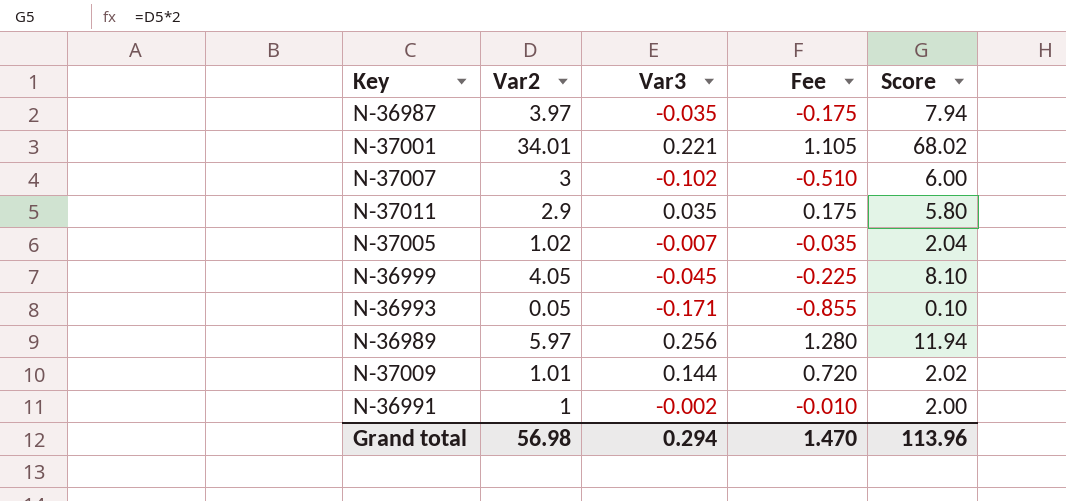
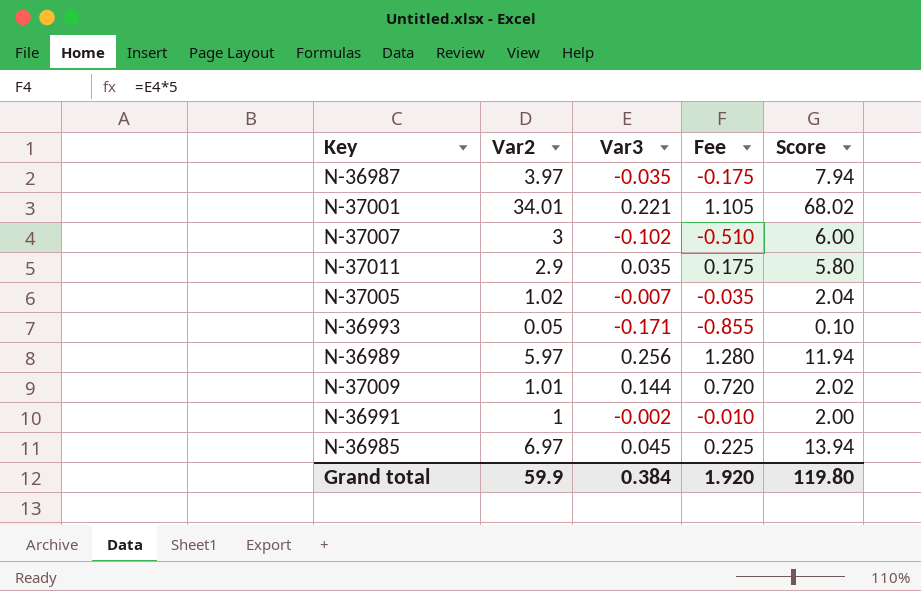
row N-36999: 4.05 | -0.045 | -0.225 | 8.10 -> none
row N-36985: none -> 6.97 | 0.045 | 0.225 | 13.94
Grand total | Var2: 56.98 -> 59.9
Grand total | Var3: 0.294 -> 0.384
Grand total | Fee: 1.470 -> 1.920
Grand total | Score: 113.96 -> 119.80

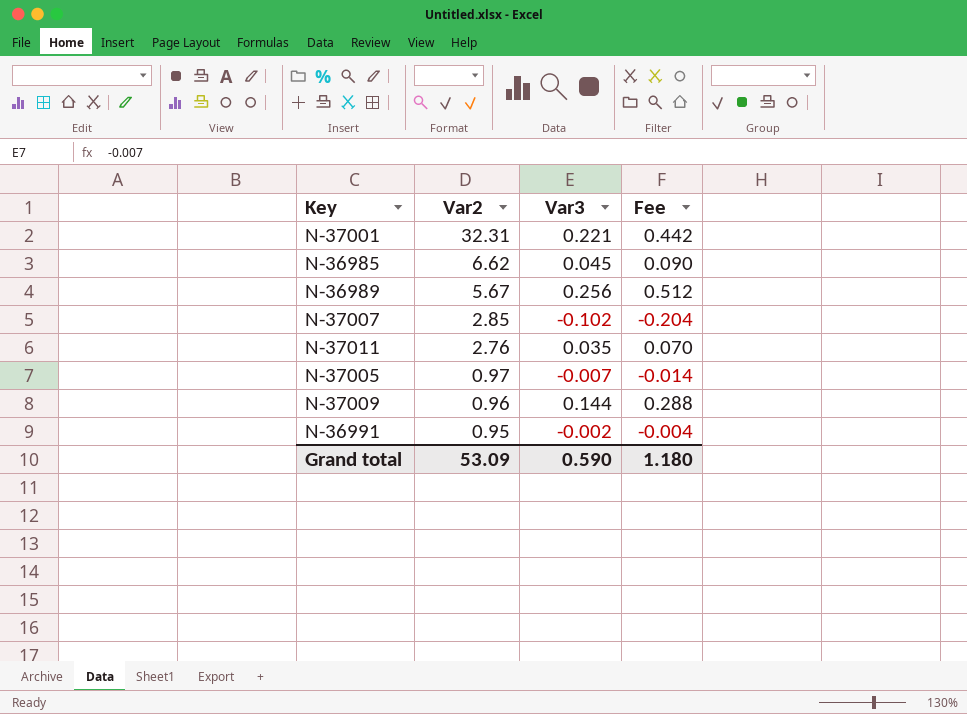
row order: none -> Var2 descending
column Score | formula: [Var2] * 2 -> none
column Fee | formula: [Var3] * 5 -> [Var3] * 2
row N-36987: 3.97 | -0.035 | -0.175 | 7.94 -> none
row N-36993: 0.05 | -0.171 | -0.855 | 0.10 -> none
N-37001 | Var2: 34.01 -> 32.31
N-36985 | Var2: 6.97 -> 6.62
N-36989 | Var2: 5.97 -> 5.67
N-37007 | Var2: 3 -> 2.85
N-37011 | Var2: 2.9 -> 2.76
N-37005 | Var2: 1.02 -> 0.97
N-37009 | Var2: 1.01 -> 0.96
N-36991 | Var2: 1 -> 0.95
Grand total | Var2: 59.9 -> 53.09
Grand total | Var3: 0.384 -> 0.590
Grand total | Fee: 1.920 -> 1.180

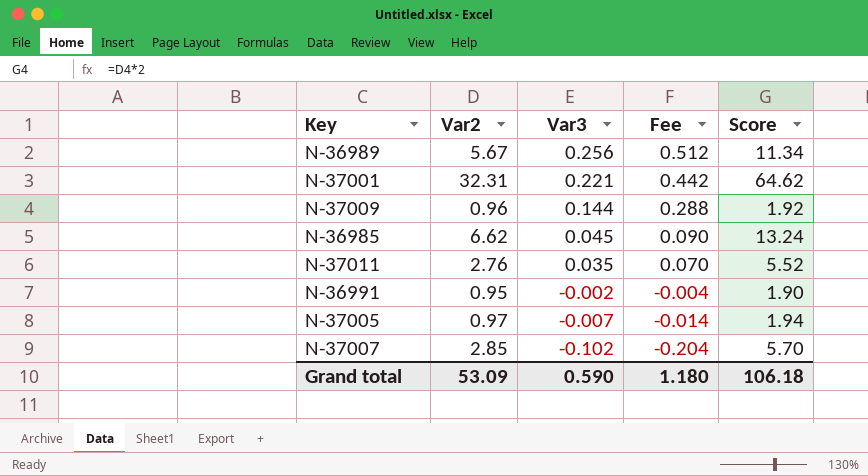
row order: Var2 descending -> Var3 descending
column Score | formula: none -> [Var2] * 2

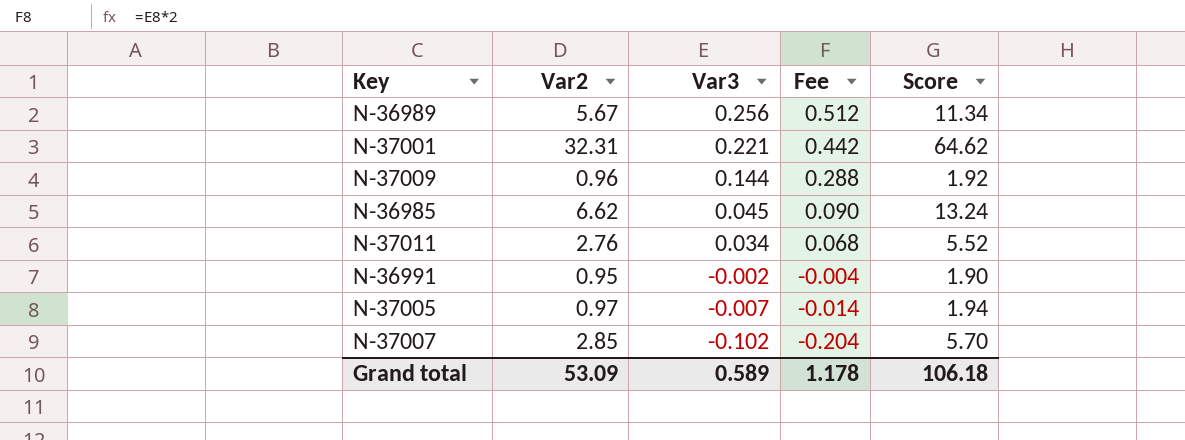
N-37011 | Var3: 0.035 -> 0.034
N-37011 | Fee: 0.070 -> 0.068
Grand total | Var3: 0.590 -> 0.589
Grand total | Fee: 1.180 -> 1.178

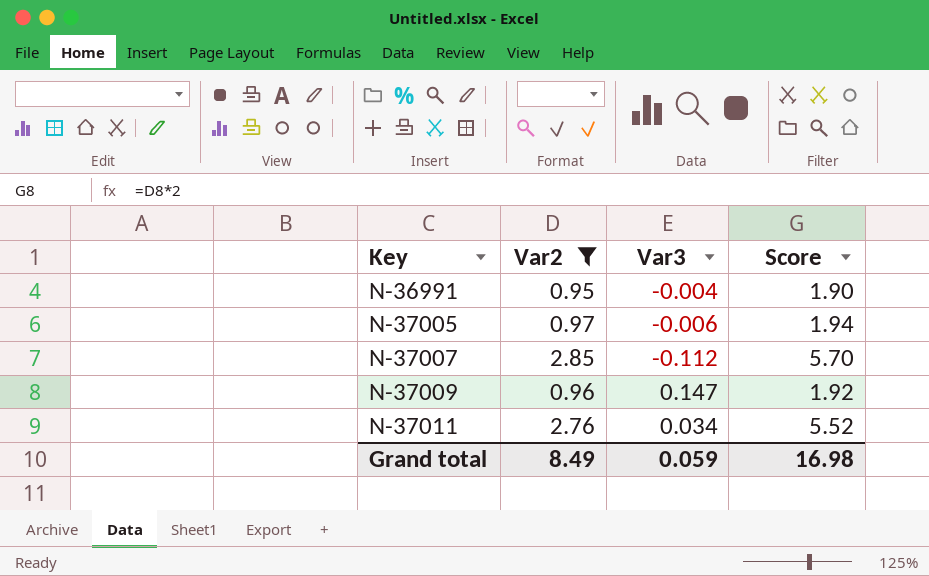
filter: none -> Var2 <= 2.85
row order: Var3 descending -> Key ascending
column Fee | formula: [Var3] * 2 -> none
N-36991 | Var3: -0.002 -> -0.004
N-37005 | Var3: -0.007 -> -0.006
N-37007 | Var3: -0.102 -> -0.112
N-37009 | Var3: 0.144 -> 0.147
Grand total | Var2: 53.09 -> 8.49
Grand total | Var3: 0.589 -> 0.059
Grand total | Score: 106.18 -> 16.98

